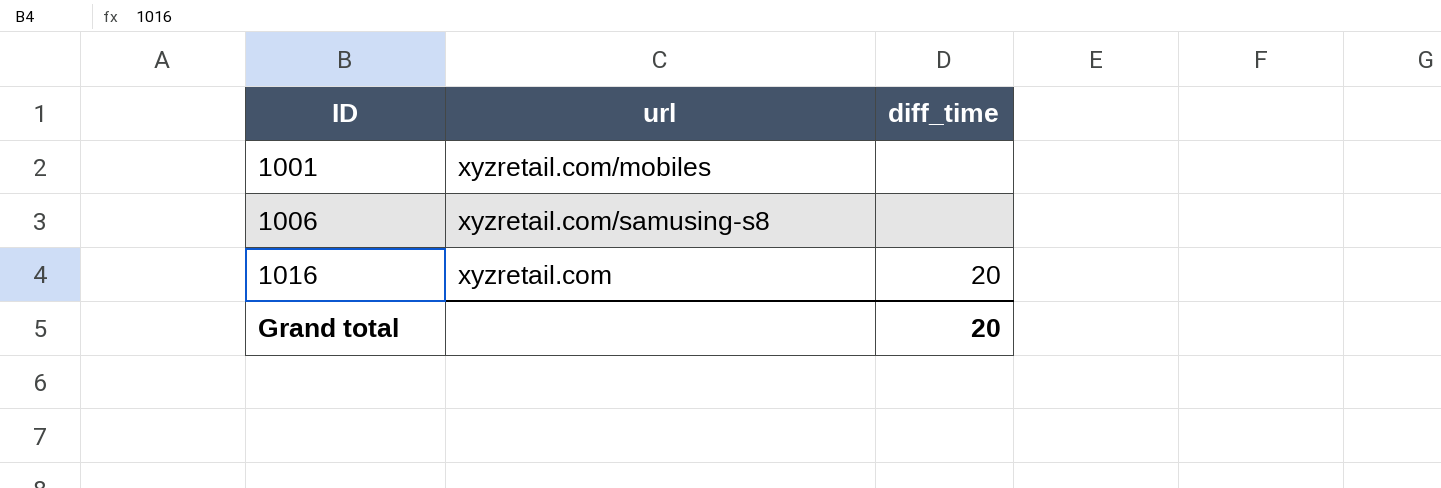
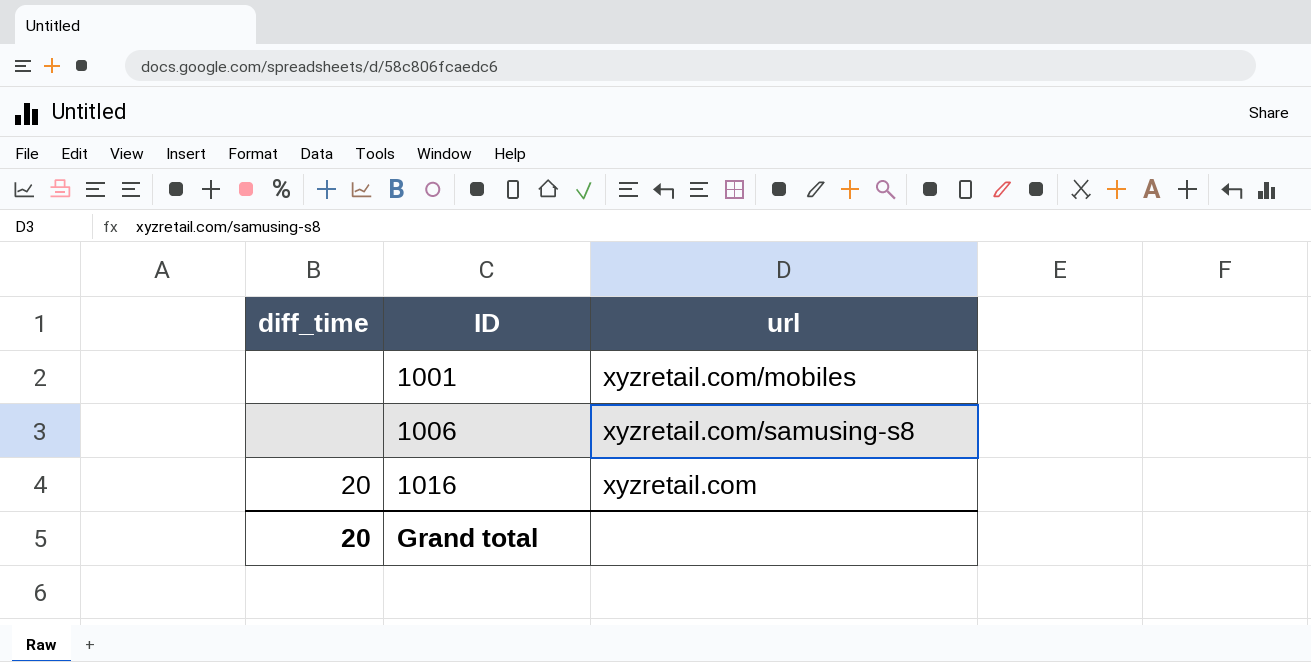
column diff_time | position: 3 -> 1

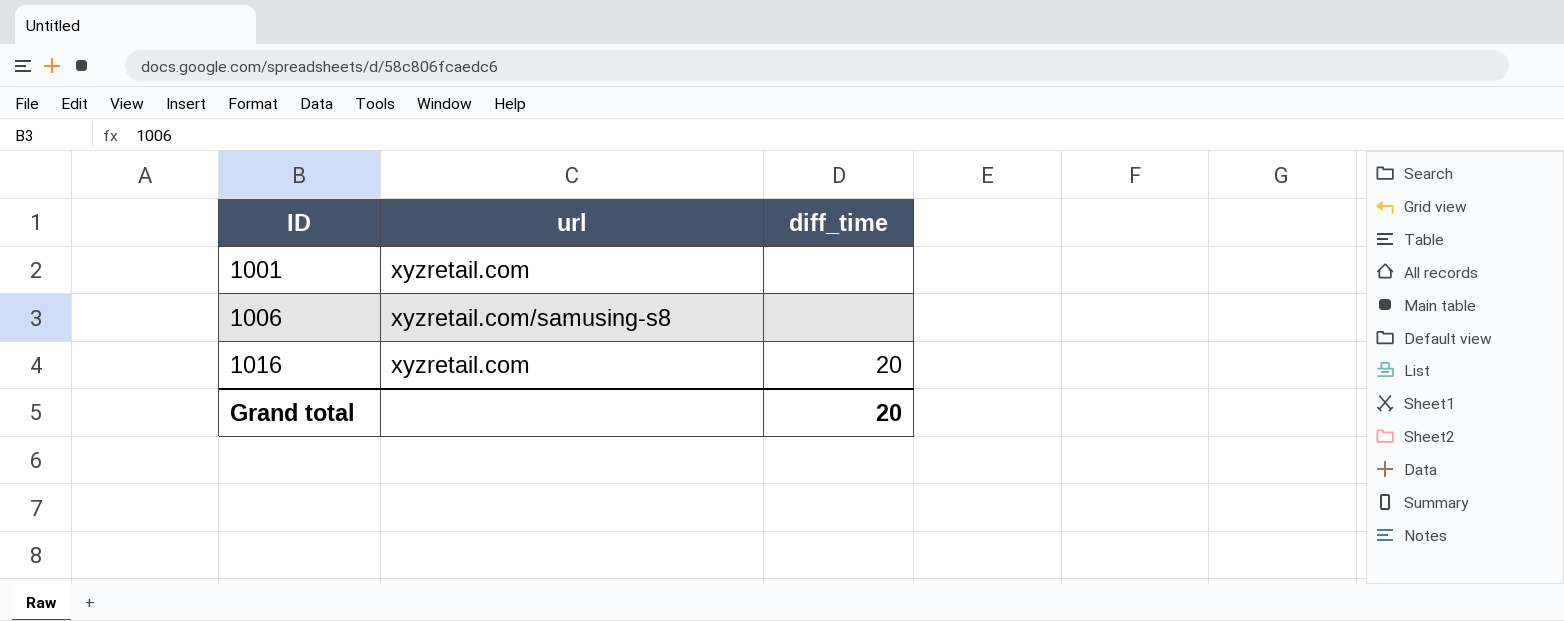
column diff_time | position: 1 -> 3
1001 | url: xyzretail.com/mobiles -> xyzretail.com

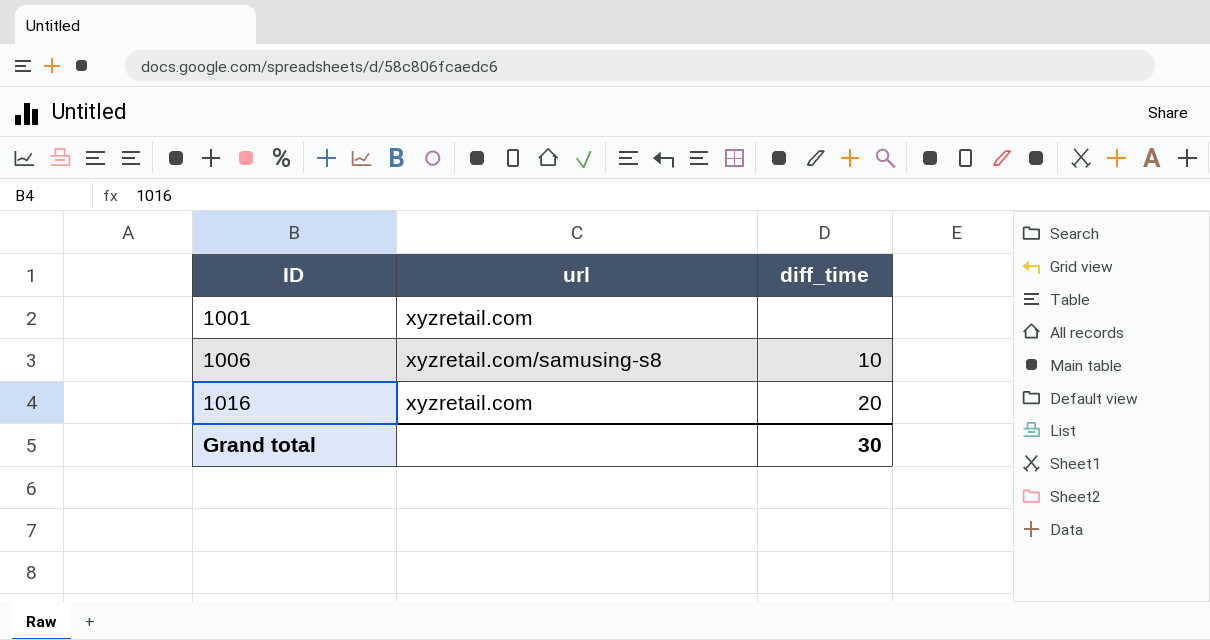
1006 | diff_time: none -> 10
Grand total | diff_time: 20 -> 30

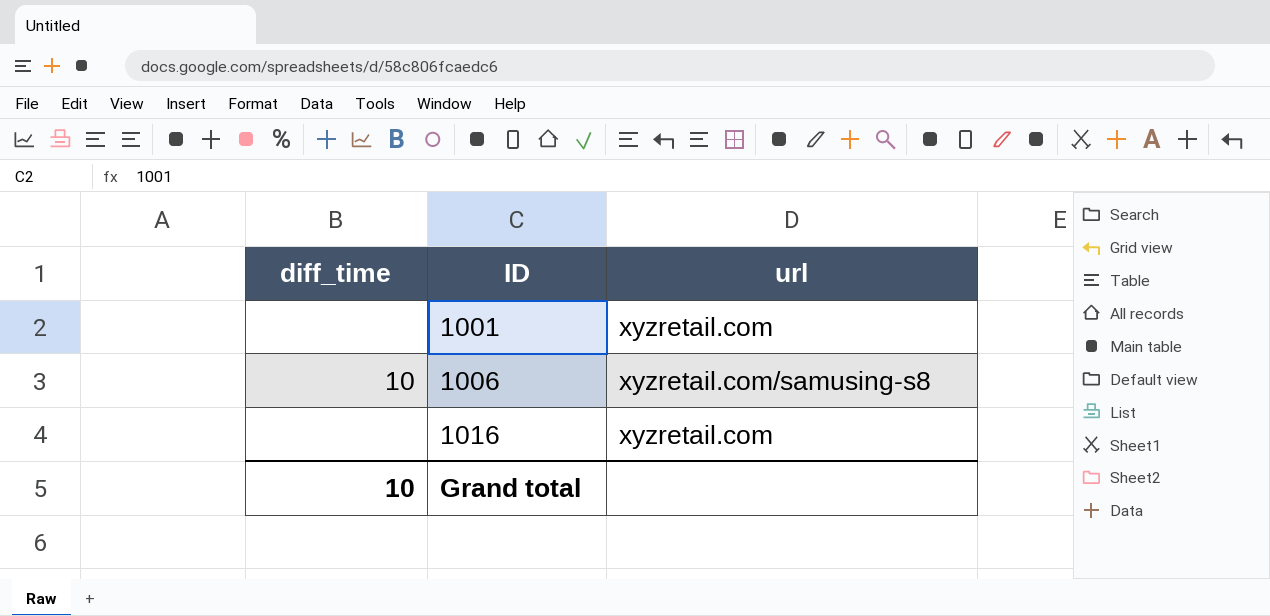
column diff_time | position: 3 -> 1
1016 | diff_time: 20 -> none
Grand total | diff_time: 30 -> 10

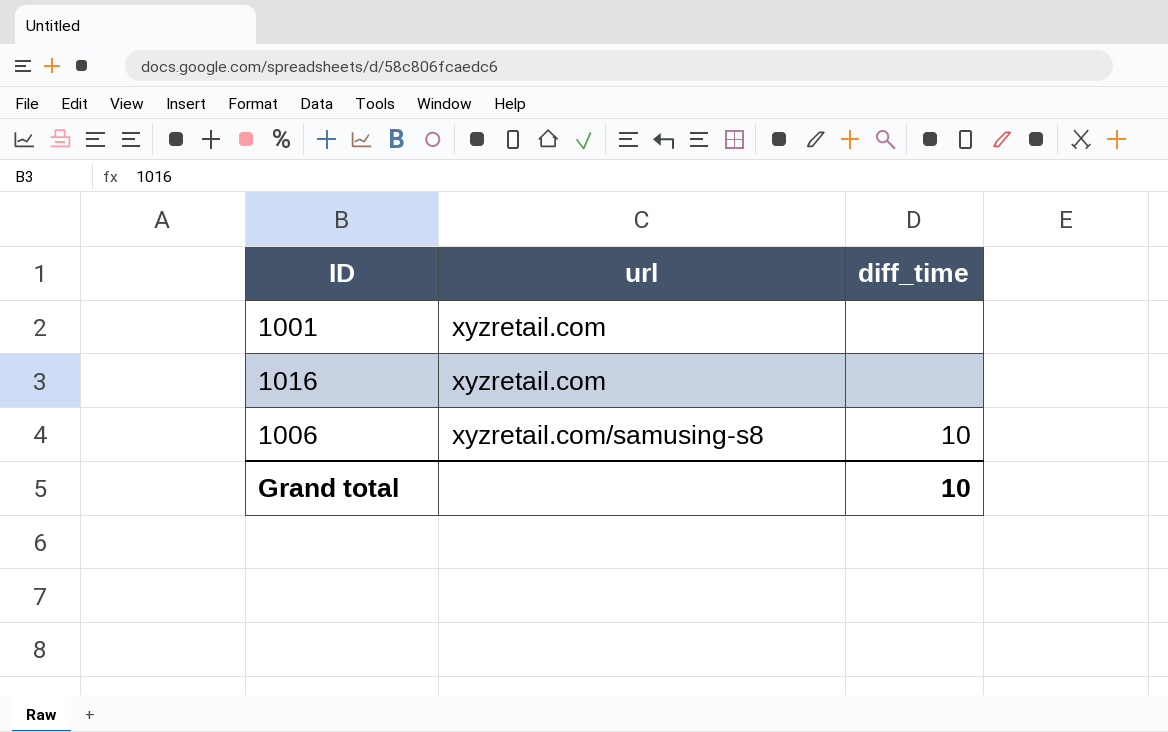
row order: ID ascending -> url ascending
column diff_time | position: 1 -> 3

